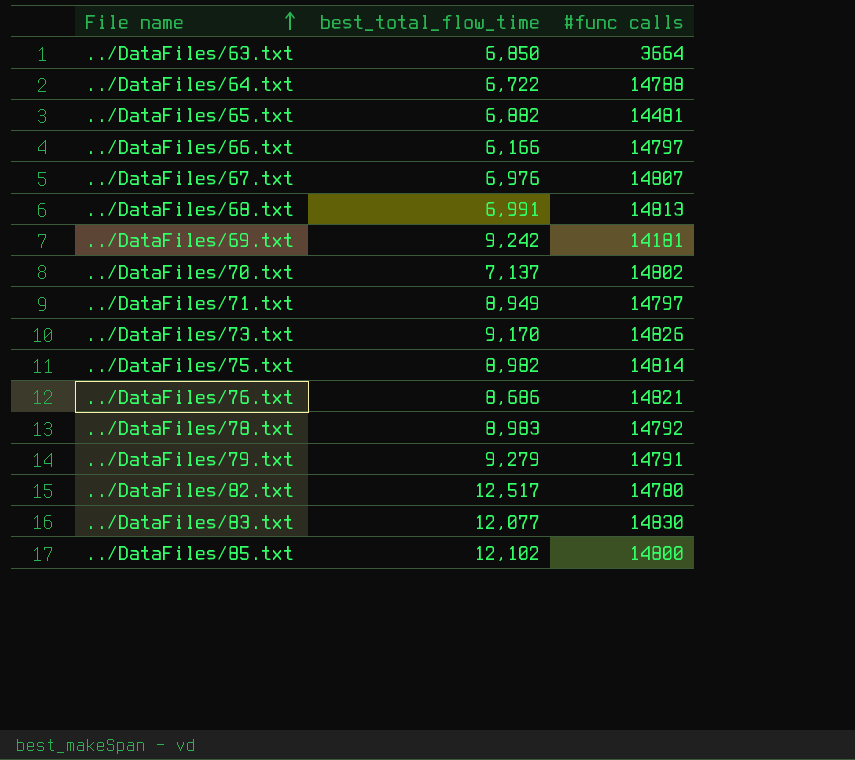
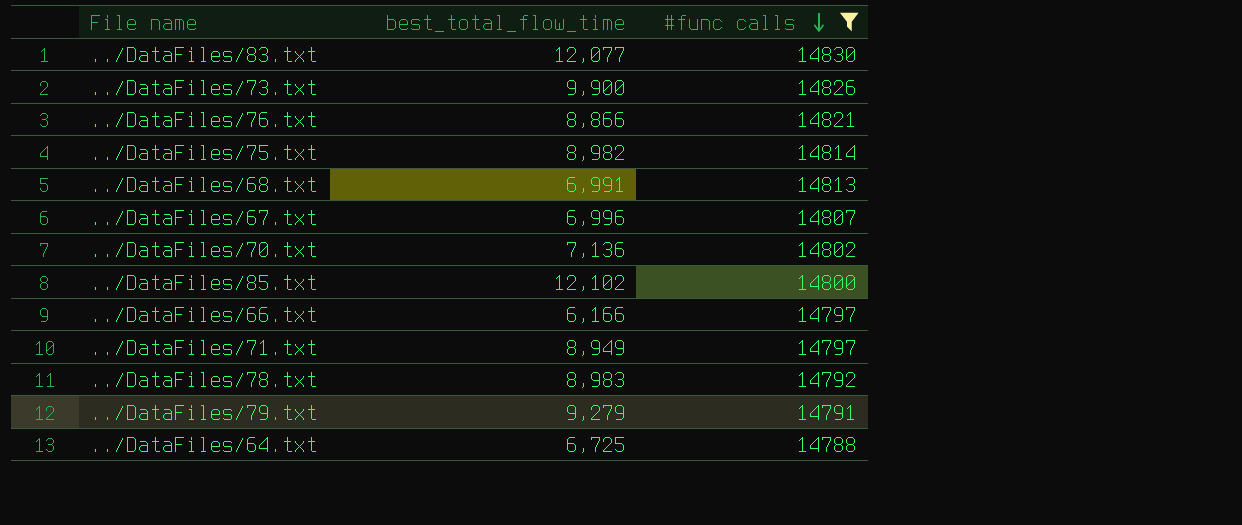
filter: none -> #func calls >= 14788
row order: File name ascending -> #func calls descending
../DataFiles/73.txt | best_total_flow_time: 9,170 -> 9,900
../DataFiles/76.txt | best_total_flow_time: 8,686 -> 8,866
../DataFiles/67.txt | best_total_flow_time: 6,976 -> 6,996
../DataFiles/70.txt | best_total_flow_time: 7,137 -> 7,136
../DataFiles/64.txt | best_total_flow_time: 6,722 -> 6,725

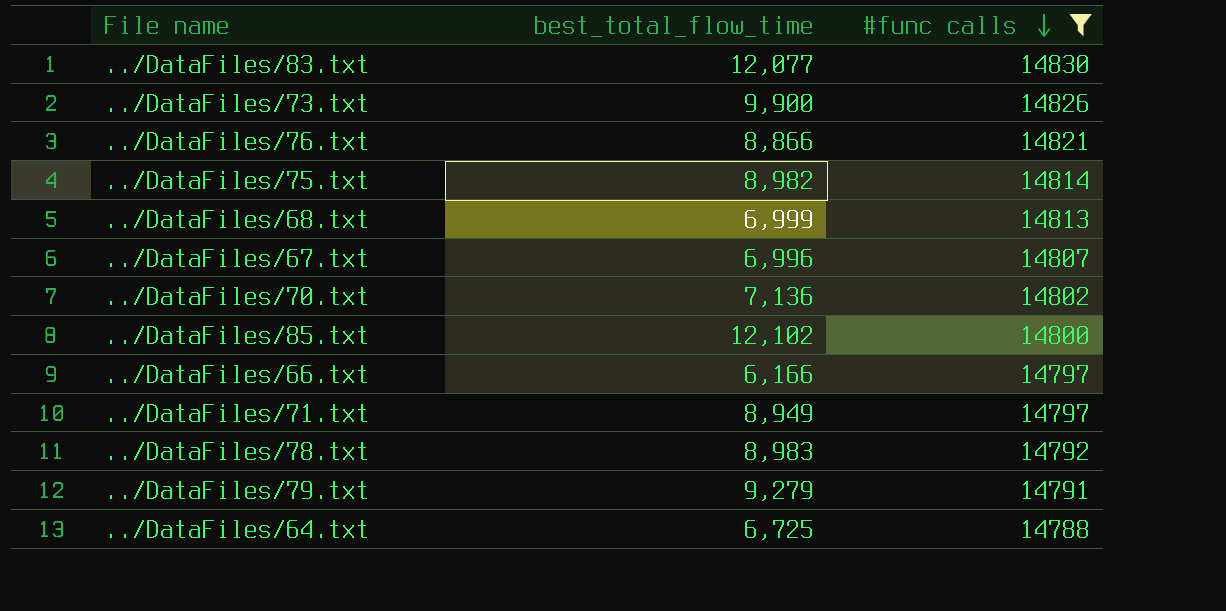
../DataFiles/68.txt | best_total_flow_time: 6,991 -> 6,999

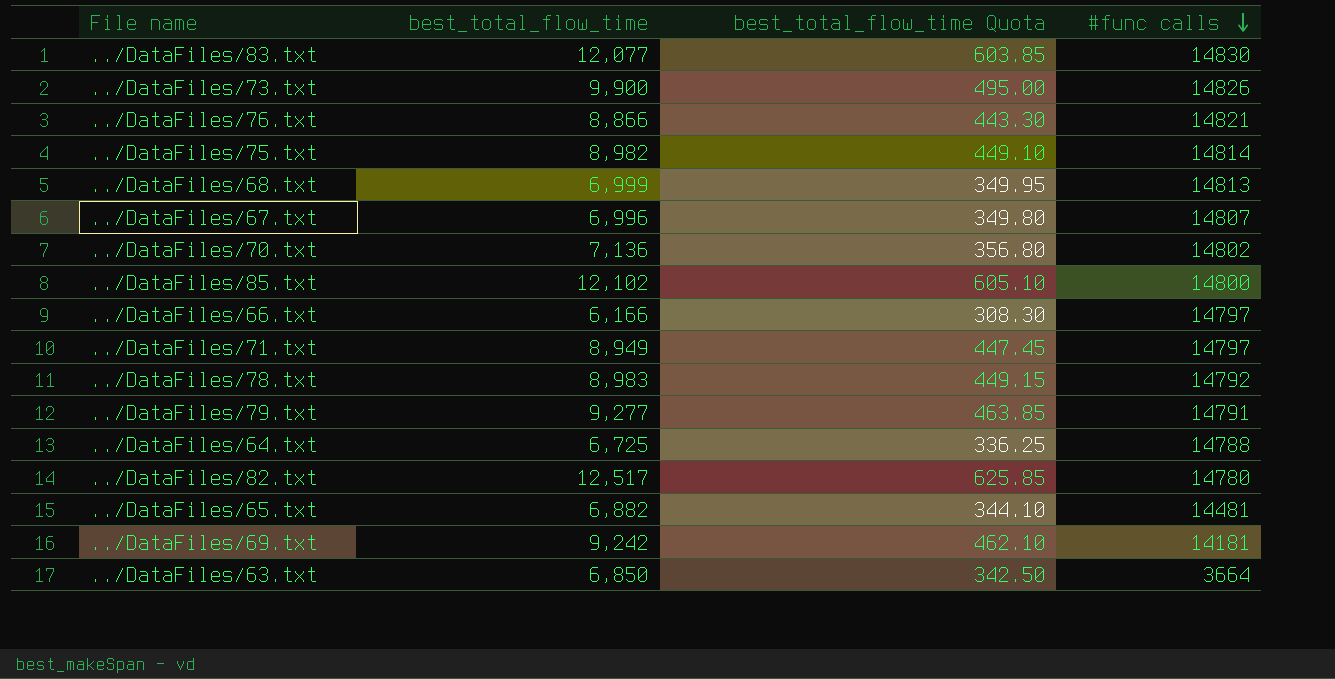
filter: #func calls >= 14788 -> none
column best_total_flow_time Quota | formula: none -> [best_total_flow_time] * 0.05
../DataFiles/79.txt | best_total_flow_time: 9,279 -> 9,277

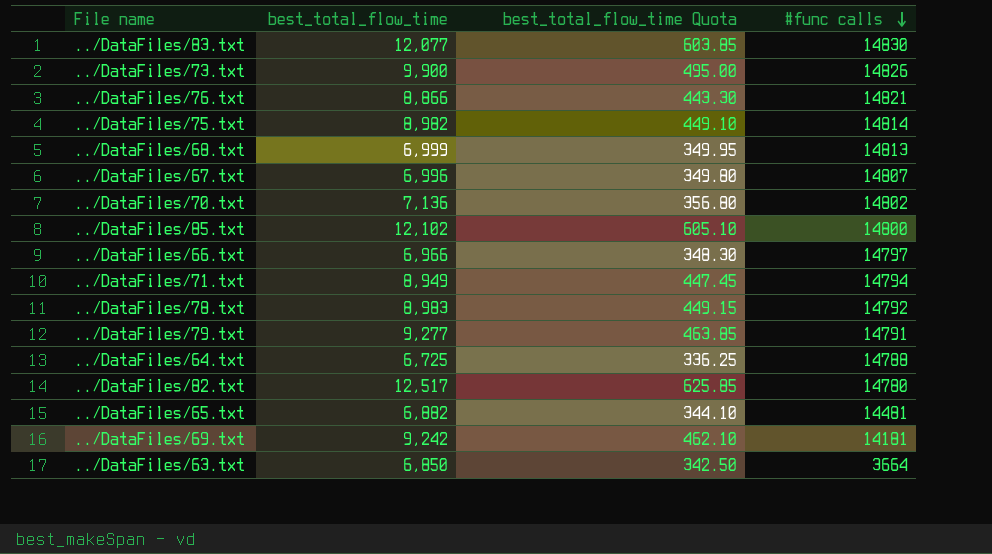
../DataFiles/66.txt | best_total_flow_time: 6,166 -> 6,966
../DataFiles/66.txt | best_total_flow_time Quota: 308.30 -> 348.30
../DataFiles/71.txt | #func calls: 14797 -> 14794

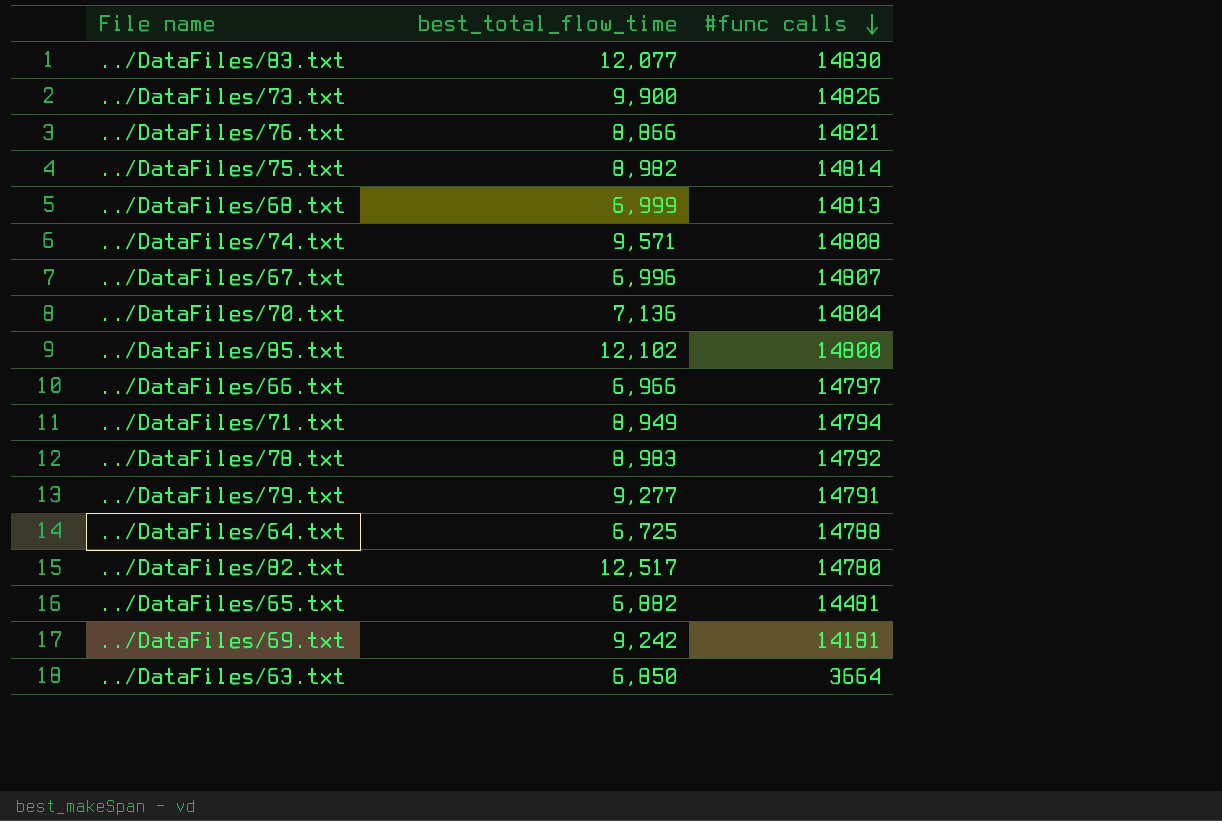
column best_total_flow_time Quota | formula: [best_total_flow_time] * 0.05 -> none
row ../DataFiles/74.txt: none -> 9,571 | 14808
../DataFiles/70.txt | #func calls: 14802 -> 14804

